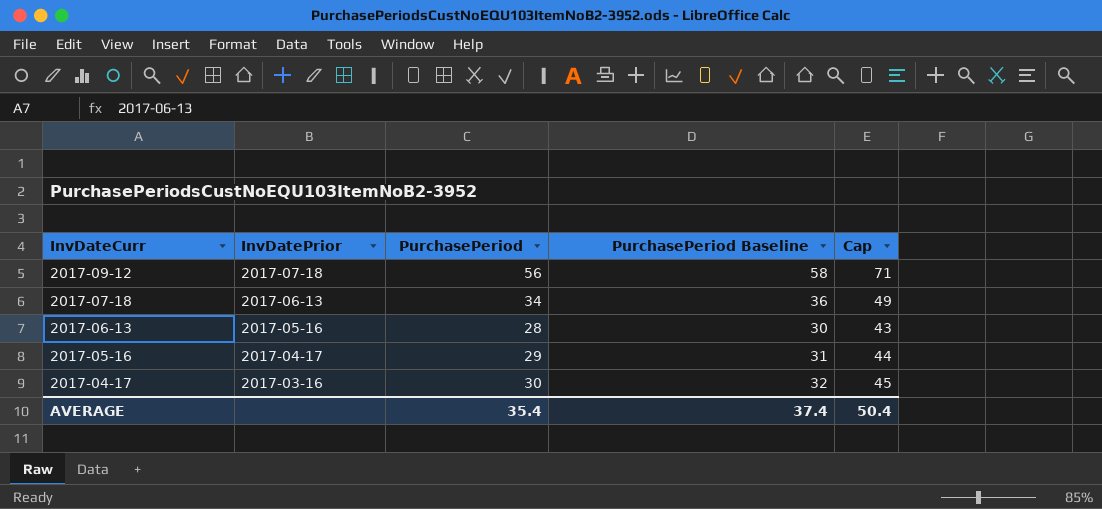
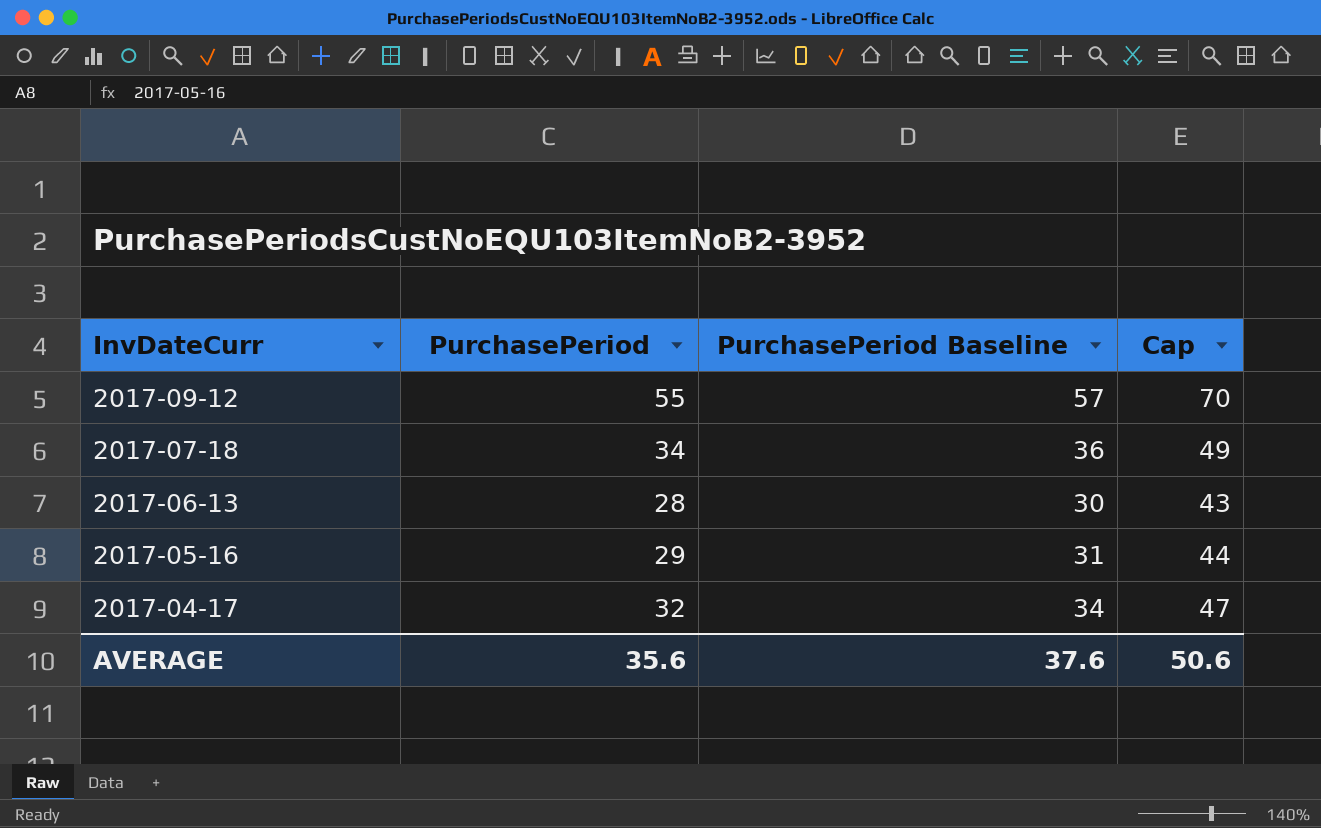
column InvDatePrior | position: 2 -> none
2017-09-12 | PurchasePeriod: 56 -> 55
2017-09-12 | PurchasePeriod Baseline: 58 -> 57
2017-09-12 | Cap: 71 -> 70
2017-04-17 | PurchasePeriod: 30 -> 32
2017-04-17 | PurchasePeriod Baseline: 32 -> 34
2017-04-17 | Cap: 45 -> 47
AVERAGE | PurchasePeriod: 35.4 -> 35.6
AVERAGE | PurchasePeriod Baseline: 37.4 -> 37.6
AVERAGE | Cap: 50.4 -> 50.6

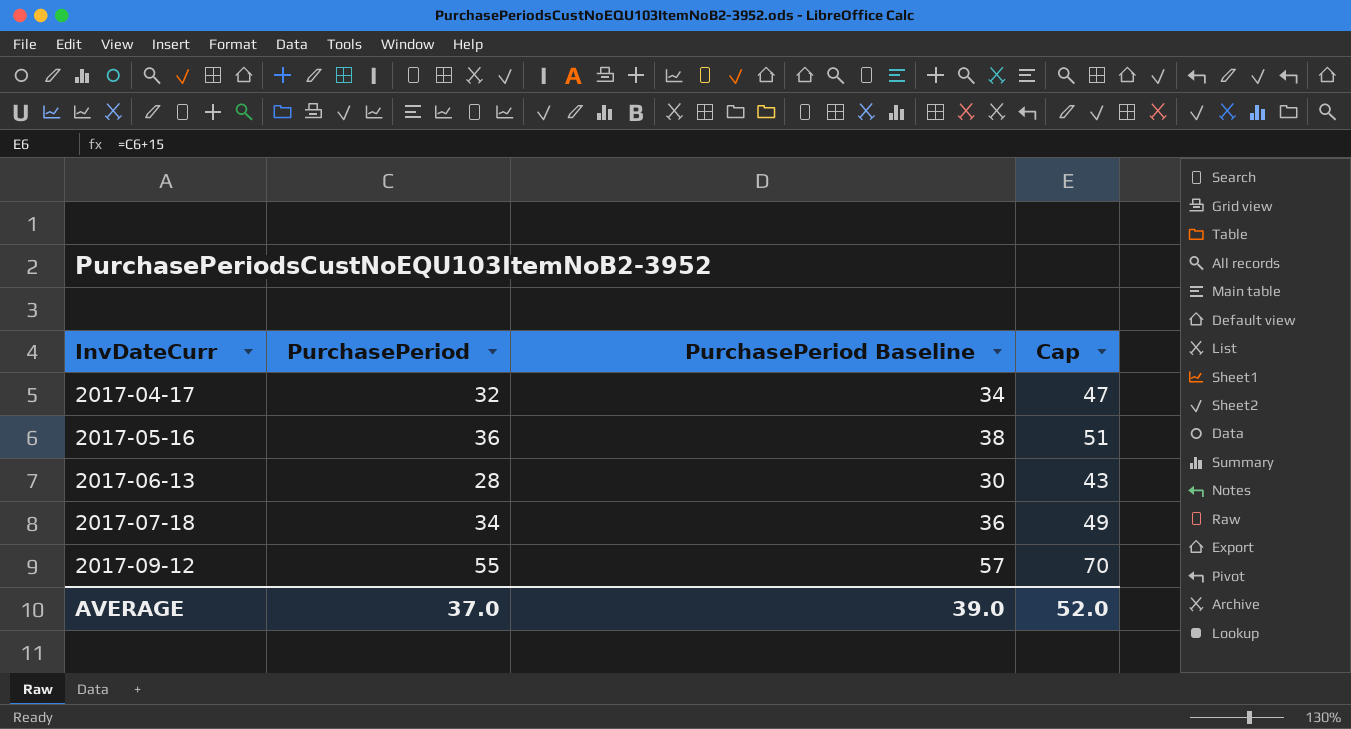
row order: InvDateCurr descending -> InvDateCurr ascending
2017-05-16 | PurchasePeriod: 29 -> 36
2017-05-16 | PurchasePeriod Baseline: 31 -> 38
2017-05-16 | Cap: 44 -> 51
AVERAGE | PurchasePeriod: 35.6 -> 37.0
AVERAGE | PurchasePeriod Baseline: 37.6 -> 39.0
AVERAGE | Cap: 50.6 -> 52.0

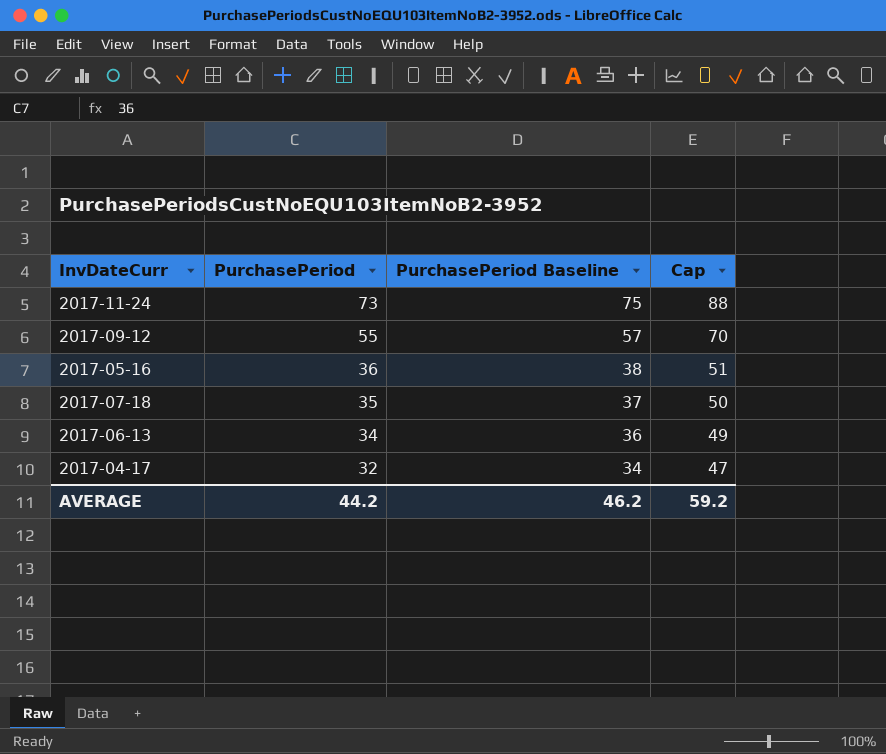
row order: InvDateCurr ascending -> PurchasePeriod descending
row 2017-11-24: none -> 73 | 75 | 88
2017-07-18 | PurchasePeriod: 34 -> 35
2017-07-18 | PurchasePeriod Baseline: 36 -> 37
2017-07-18 | Cap: 49 -> 50
2017-06-13 | PurchasePeriod: 28 -> 34
2017-06-13 | PurchasePeriod Baseline: 30 -> 36
2017-06-13 | Cap: 43 -> 49
AVERAGE | PurchasePeriod: 37.0 -> 44.2
AVERAGE | PurchasePeriod Baseline: 39.0 -> 46.2
AVERAGE | Cap: 52.0 -> 59.2

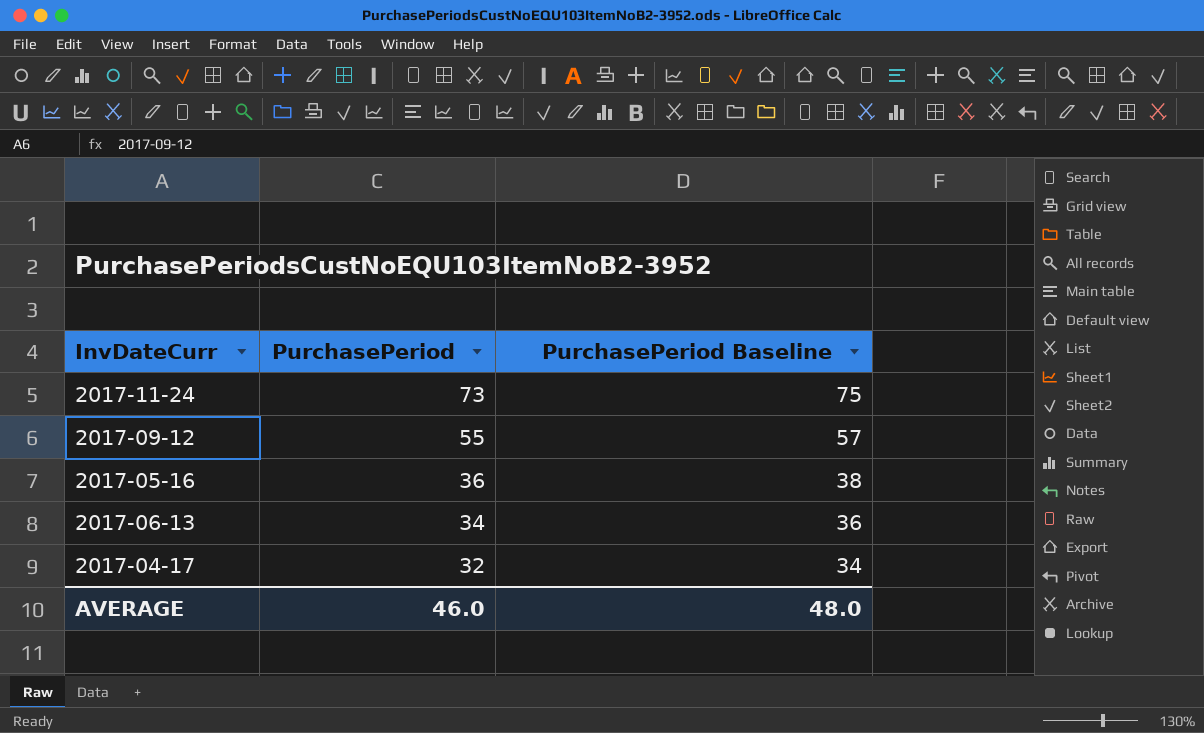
column Cap | formula: [PurchasePeriod] + 15 -> none
row 2017-07-18: 35 | 37 | 50 -> none
AVERAGE | PurchasePeriod: 44.2 -> 46.0
AVERAGE | PurchasePeriod Baseline: 46.2 -> 48.0

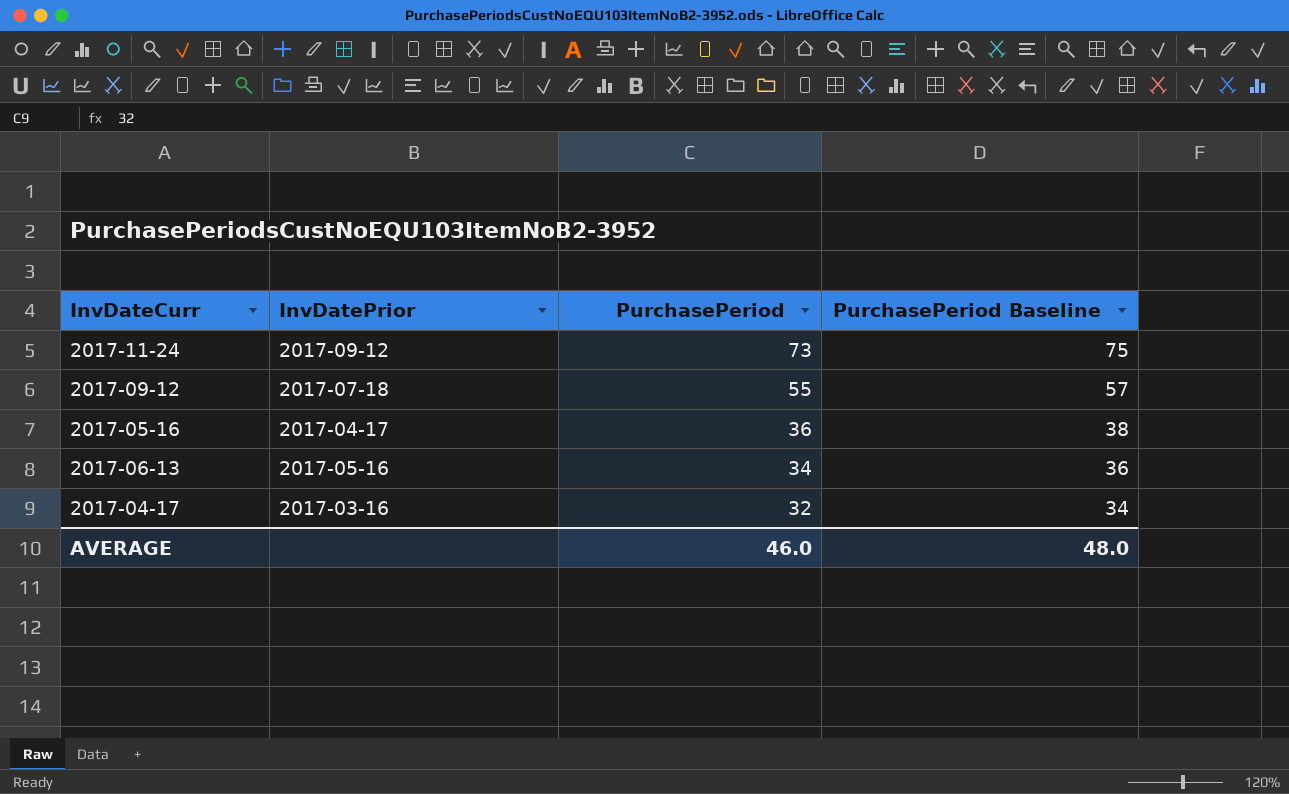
column InvDatePrior | position: none -> 2

